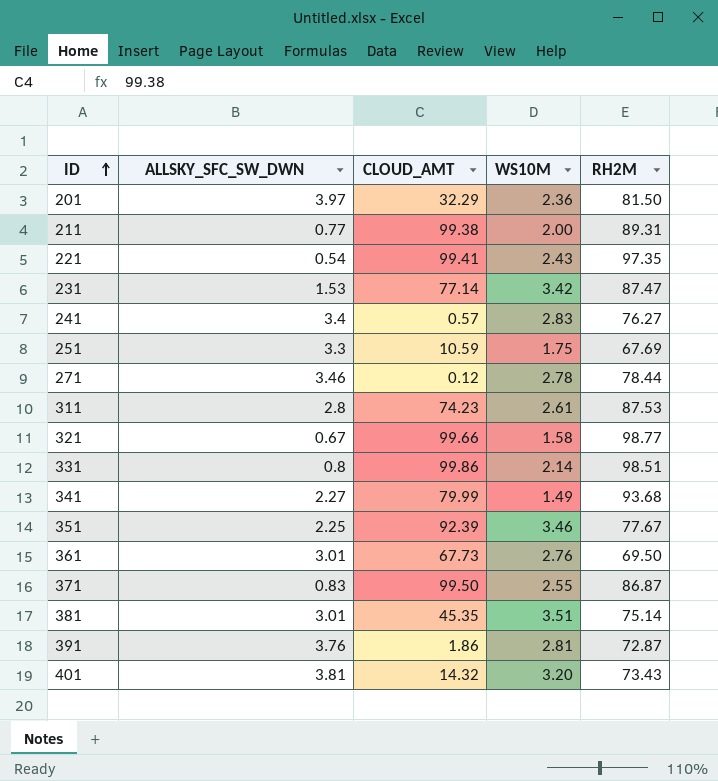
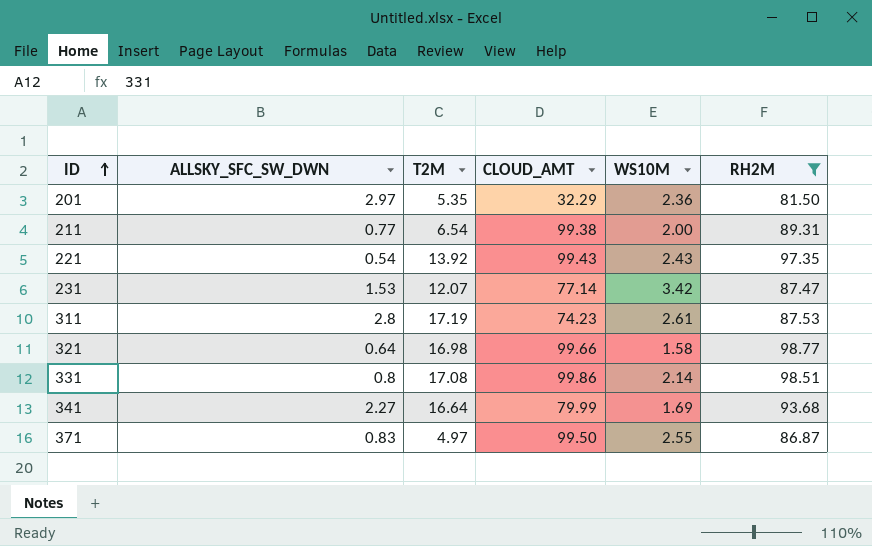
filter: none -> RH2M >= 81.50
column T2M | position: none -> 3
201 | ALLSKY_SFC_SW_DWN: 3.97 -> 2.97
221 | CLOUD_AMT: 99.41 -> 99.43
321 | ALLSKY_SFC_SW_DWN: 0.67 -> 0.64
341 | WS10M: 1.49 -> 1.69

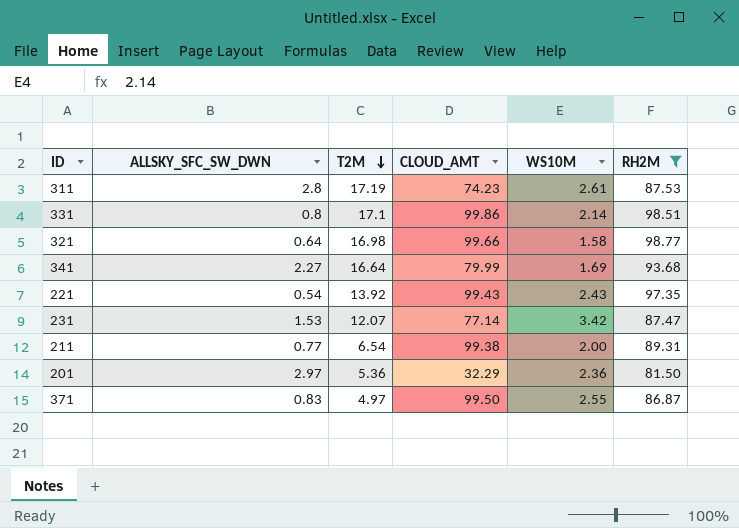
row order: ID ascending -> T2M descending
331 | T2M: 17.08 -> 17.1
201 | T2M: 5.35 -> 5.36

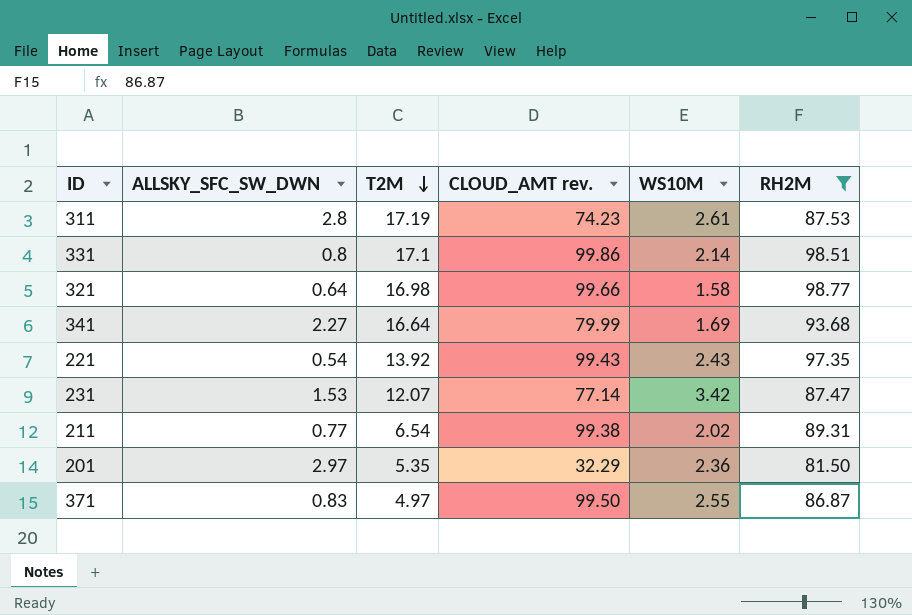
column name: CLOUD_AMT -> CLOUD_AMT rev.
211 | WS10M: 2.00 -> 2.02
201 | T2M: 5.36 -> 5.35

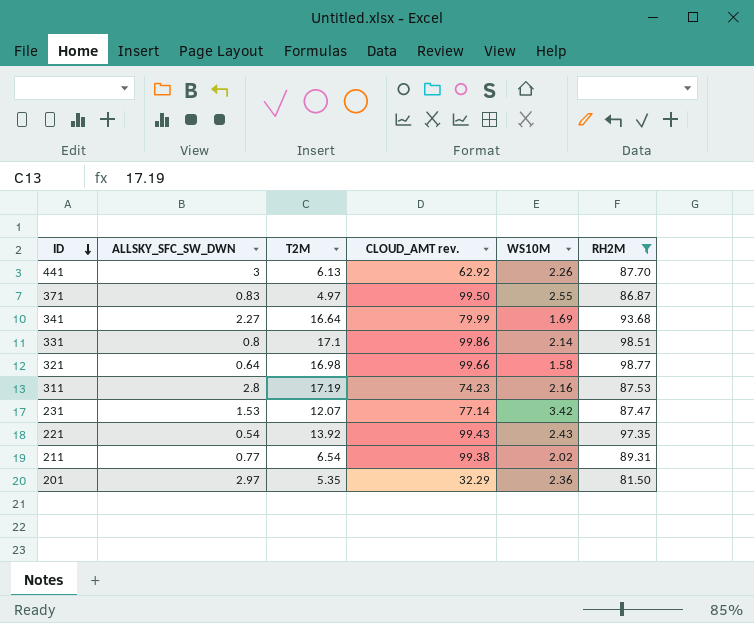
row order: T2M descending -> ID descending
row 441: none -> 3 | 6.13 | 62.92 | 2.26 | 87.70
311 | WS10M: 2.61 -> 2.16

